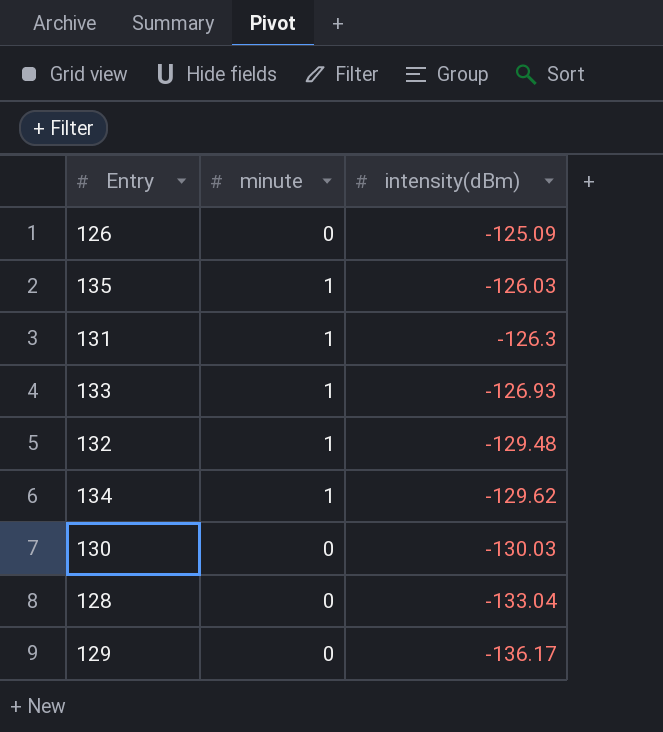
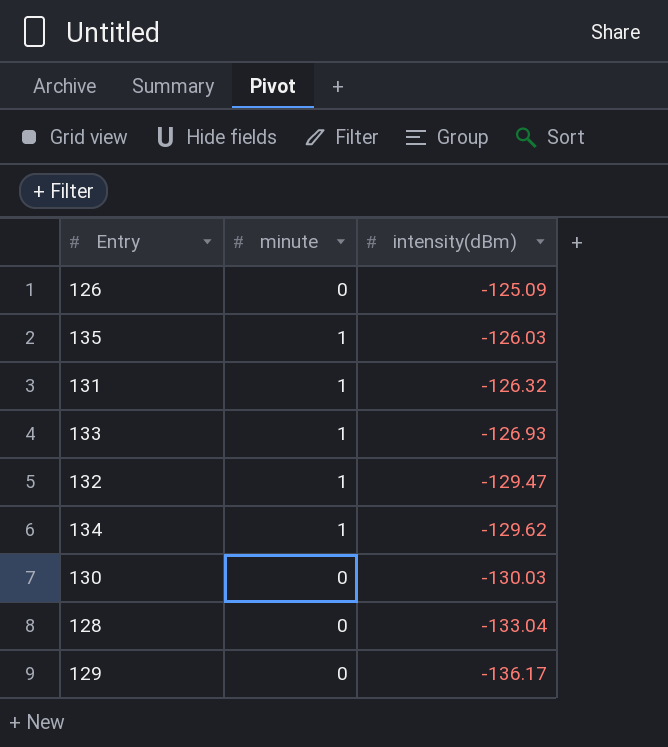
131 | intensity(dBm): -126.3 -> -126.32
132 | intensity(dBm): -129.48 -> -129.47

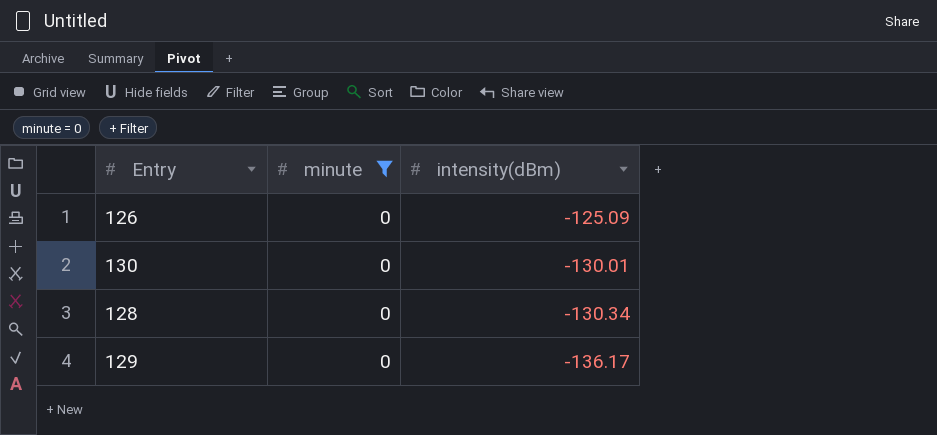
filter: none -> minute = 0
130 | intensity(dBm): -130.03 -> -130.01
128 | intensity(dBm): -133.04 -> -130.34

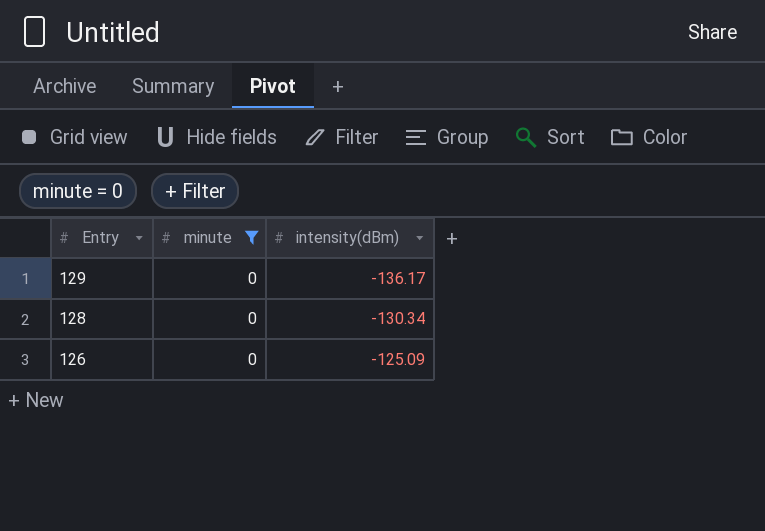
row order: intensity(dBm) descending -> Entry descending
row 130: 0 | -130.01 -> none

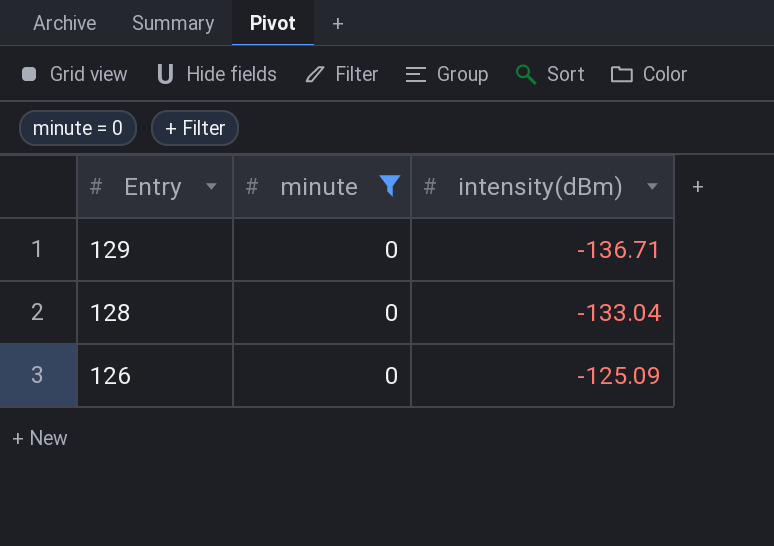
129 | intensity(dBm): -136.17 -> -136.71
128 | intensity(dBm): -130.34 -> -133.04

